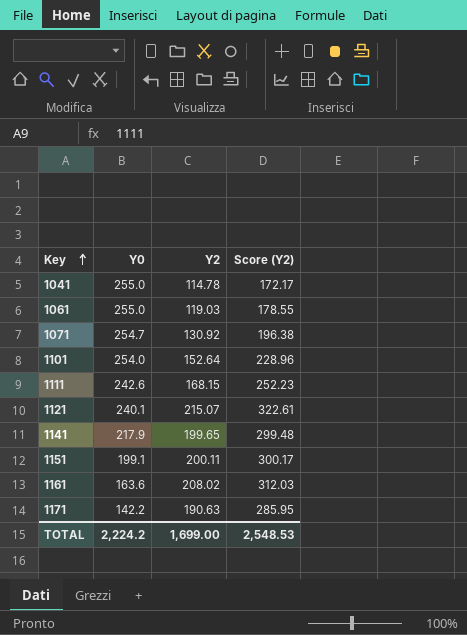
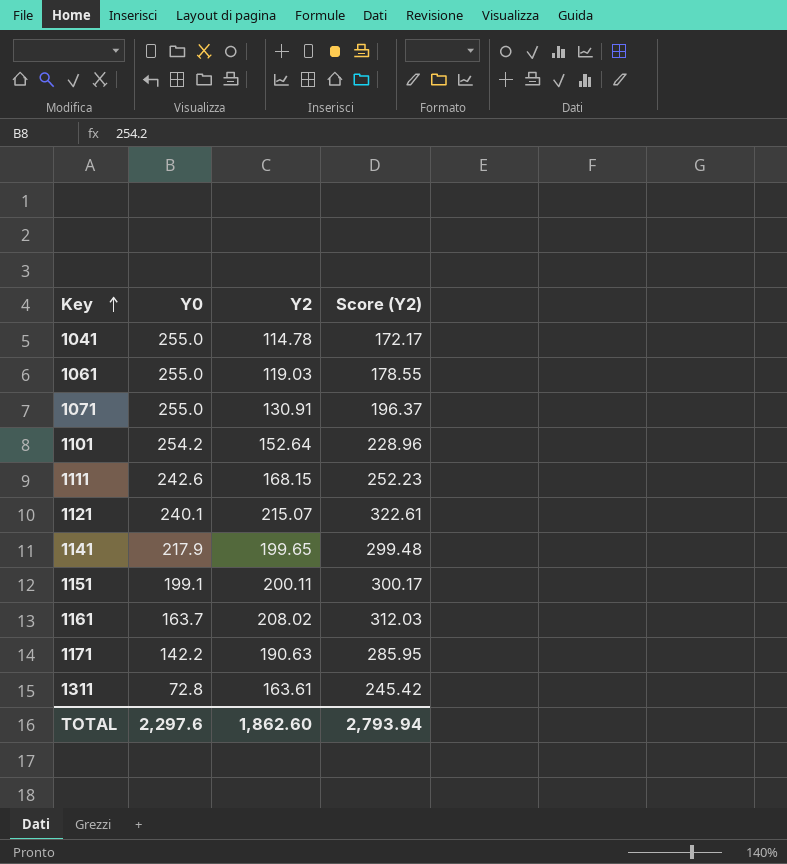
1071 | Y0: 254.7 -> 255.0
1071 | Y2: 130.92 -> 130.91
1071 | Score (Y2): 196.38 -> 196.37
1101 | Y0: 254.0 -> 254.2
1161 | Y0: 163.6 -> 163.7
row 1311: none -> 72.8 | 163.61 | 245.42
TOTAL | Y0: 2,224.2 -> 2,297.6
TOTAL | Y2: 1,699.00 -> 1,862.60
TOTAL | Score (Y2): 2,548.53 -> 2,793.94

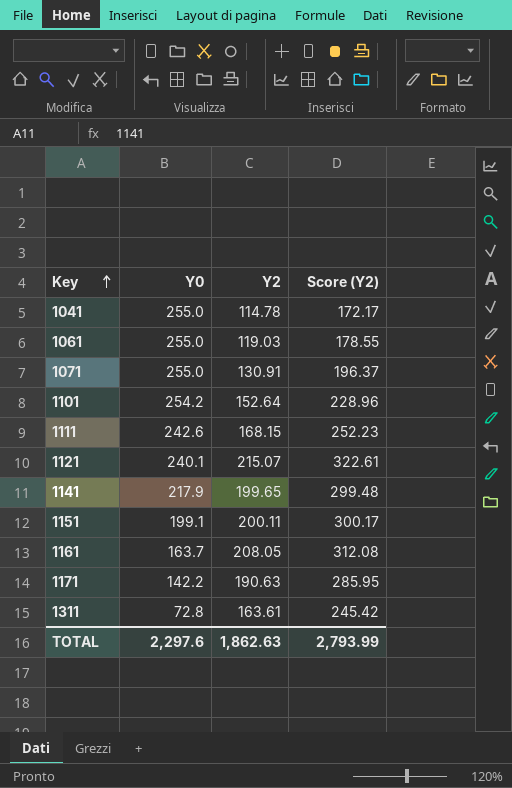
1161 | Y2: 208.02 -> 208.05
1161 | Score (Y2): 312.03 -> 312.08
TOTAL | Y2: 1,862.60 -> 1,862.63
TOTAL | Score (Y2): 2,793.94 -> 2,793.99

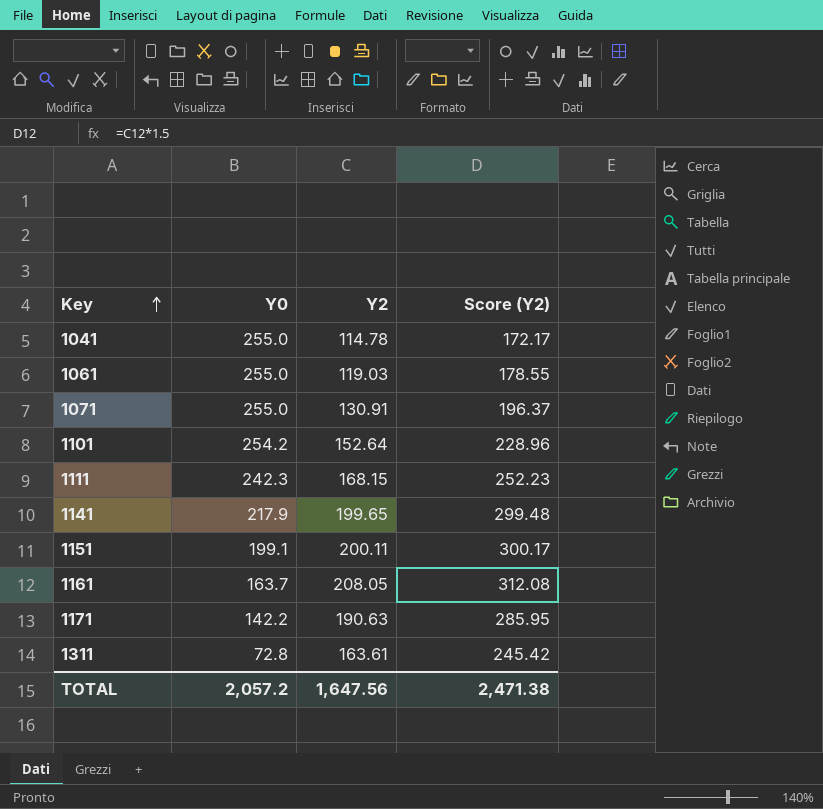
row 1121: 240.1 | 215.07 | 322.61 -> none
1111 | Y0: 242.6 -> 242.3
TOTAL | Y0: 2,297.6 -> 2,057.2
TOTAL | Y2: 1,862.63 -> 1,647.56
TOTAL | Score (Y2): 2,793.99 -> 2,471.38

